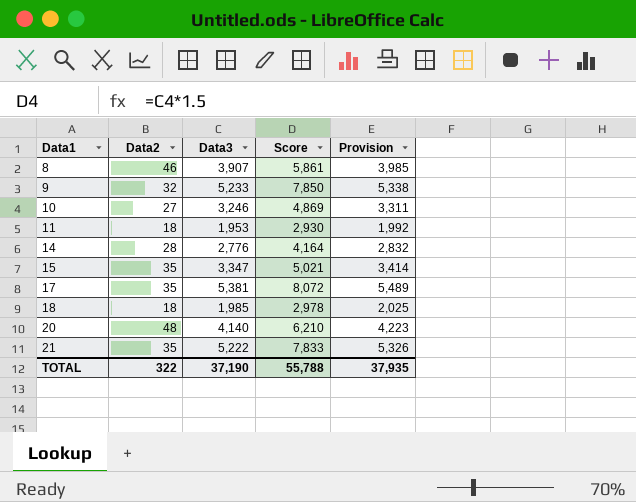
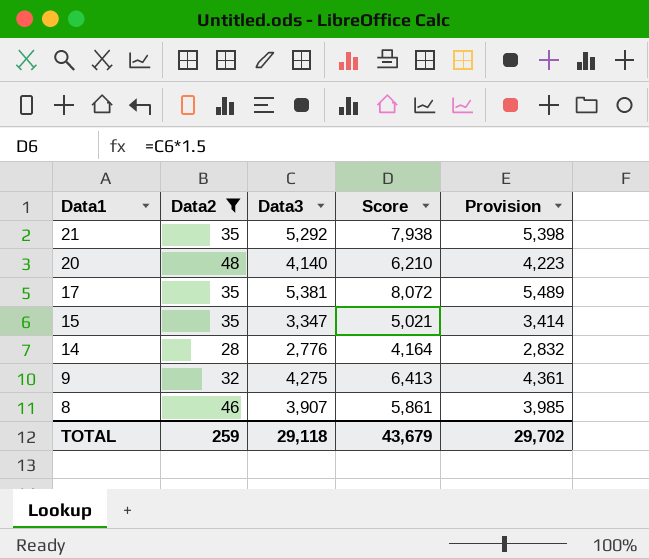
filter: none -> Data2 >= 28
row order: Data1 ascending -> Data1 descending
21 | Data3: 5,222 -> 5,292
21 | Score: 7,833 -> 7,938
21 | Provision: 5,326 -> 5,398
9 | Data3: 5,233 -> 4,275
9 | Score: 7,850 -> 6,413
9 | Provision: 5,338 -> 4,361
TOTAL | Data2: 322 -> 259
TOTAL | Data3: 37,190 -> 29,118
TOTAL | Score: 55,788 -> 43,679
TOTAL | Provision: 37,935 -> 29,702

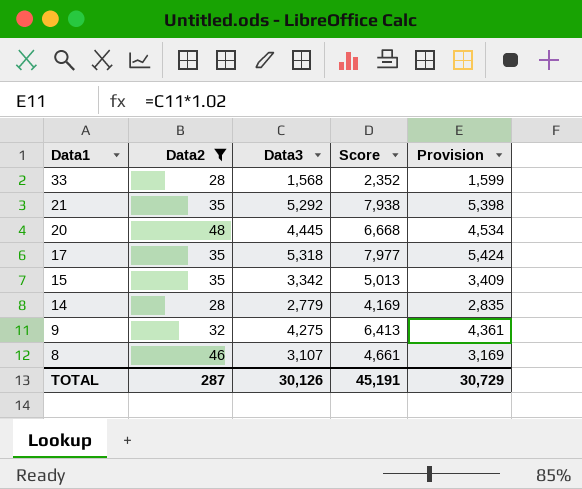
row 33: none -> 28 | 1,568 | 2,352 | 1,599
20 | Data3: 4,140 -> 4,445
20 | Score: 6,210 -> 6,668
20 | Provision: 4,223 -> 4,534
17 | Data3: 5,381 -> 5,318
17 | Score: 8,072 -> 7,977
17 | Provision: 5,489 -> 5,424
15 | Data3: 3,347 -> 3,342
15 | Score: 5,021 -> 5,013
15 | Provision: 3,414 -> 3,409
14 | Data3: 2,776 -> 2,779
14 | Score: 4,164 -> 4,169
14 | Provision: 2,832 -> 2,835
8 | Data3: 3,907 -> 3,107
8 | Score: 5,861 -> 4,661
8 | Provision: 3,985 -> 3,169
TOTAL | Data2: 259 -> 287
TOTAL | Data3: 29,118 -> 30,126
TOTAL | Score: 43,679 -> 45,191
TOTAL | Provision: 29,702 -> 30,729

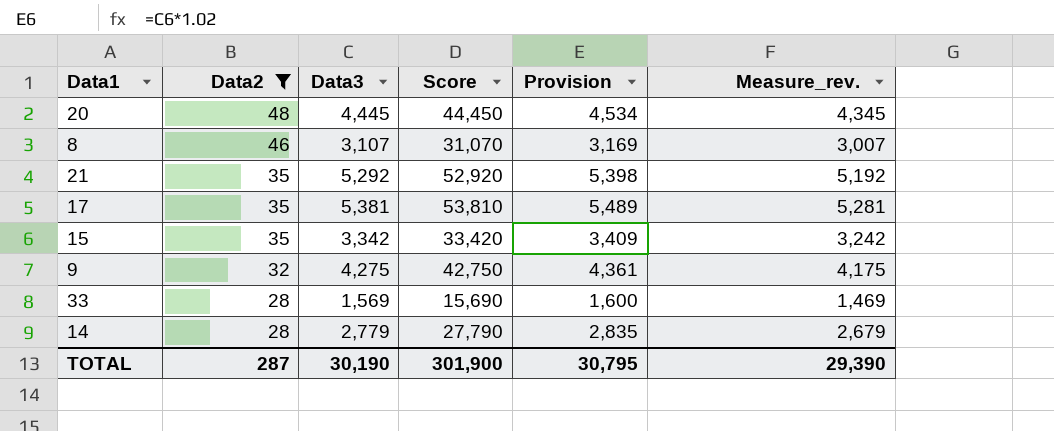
row order: Data1 descending -> Data2 descending
column Score | formula: [Data3] * 1.5 -> [Data3] * 10
column Measure_rev. | formula: none -> [Data3] - 100
17 | Data3: 5,318 -> 5,381
17 | Provision: 5,424 -> 5,489
33 | Data3: 1,568 -> 1,569
33 | Provision: 1,599 -> 1,600
TOTAL | Data3: 30,126 -> 30,190
TOTAL | Score: 45,191 -> 301,900
TOTAL | Provision: 30,729 -> 30,795

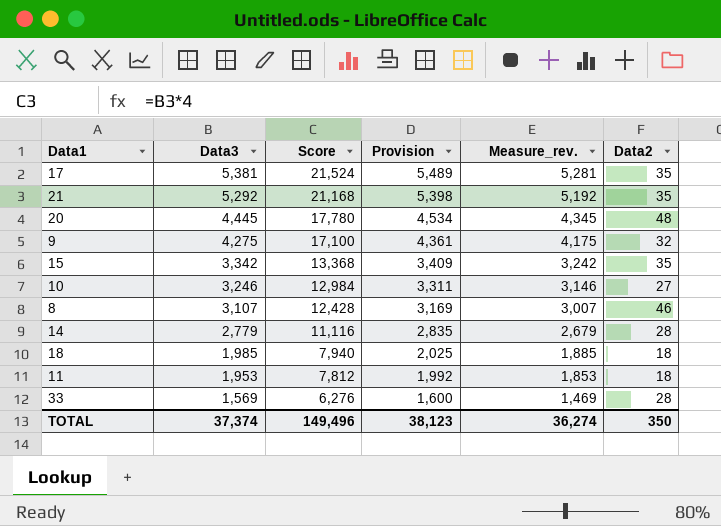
filter: Data2 >= 28 -> none
row order: Data2 descending -> Data3 descending
column Score | formula: [Data3] * 10 -> [Data3] * 4
column Data2 | position: 2 -> 6
TOTAL | Data3: 30,190 -> 37,374
TOTAL | Score: 301,900 -> 149,496
TOTAL | Provision: 30,795 -> 38,123
TOTAL | Measure_rev.: 29,390 -> 36,274
TOTAL | Data2: 287 -> 350

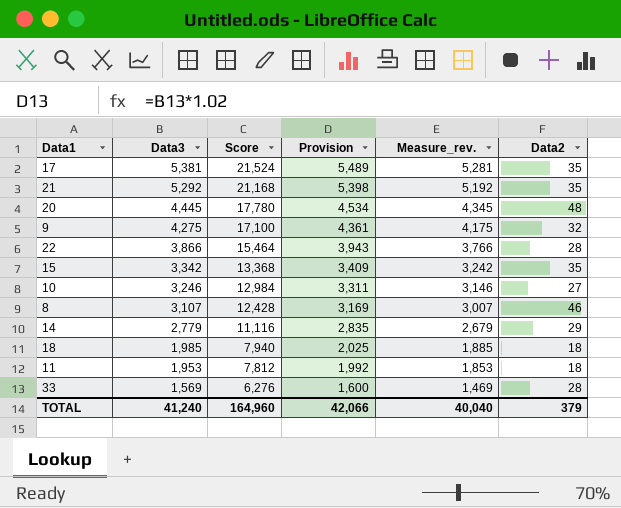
row 22: none -> 3,866 | 15,464 | 3,943 | 3,766 | 28
14 | Data2: 28 -> 29
TOTAL | Data3: 37,374 -> 41,240
TOTAL | Score: 149,496 -> 164,960
TOTAL | Provision: 38,123 -> 42,066
TOTAL | Measure_rev.: 36,274 -> 40,040
TOTAL | Data2: 350 -> 379

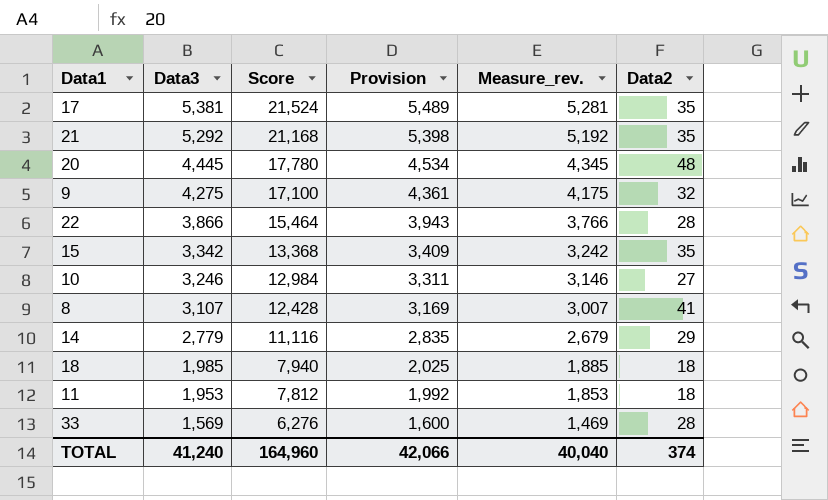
8 | Data2: 46 -> 41
TOTAL | Data2: 379 -> 374

